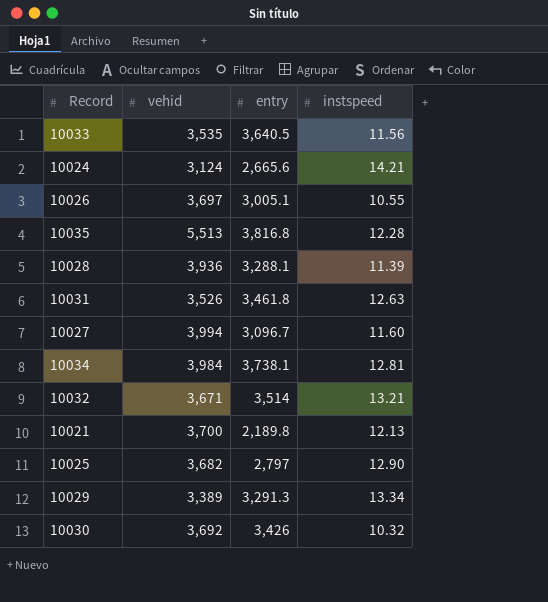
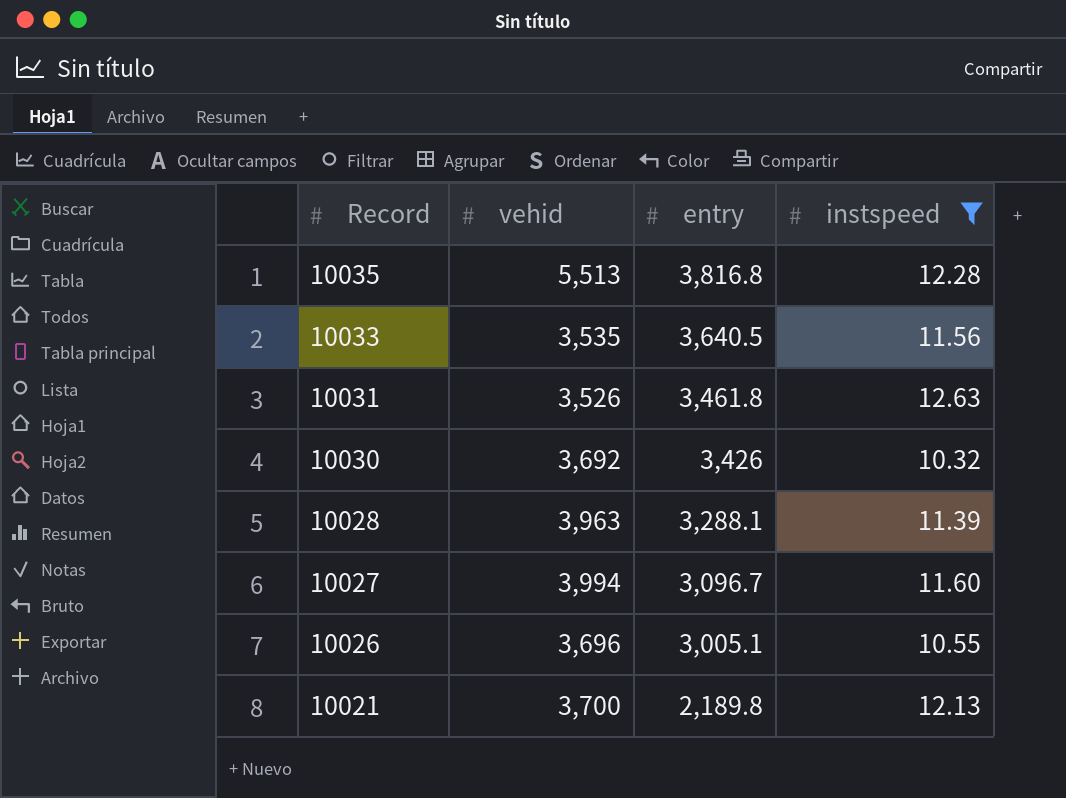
filter: none -> instspeed <= 12.63
row order: none -> Record descending
10028 | vehid: 3,936 -> 3,963
10026 | vehid: 3,697 -> 3,696

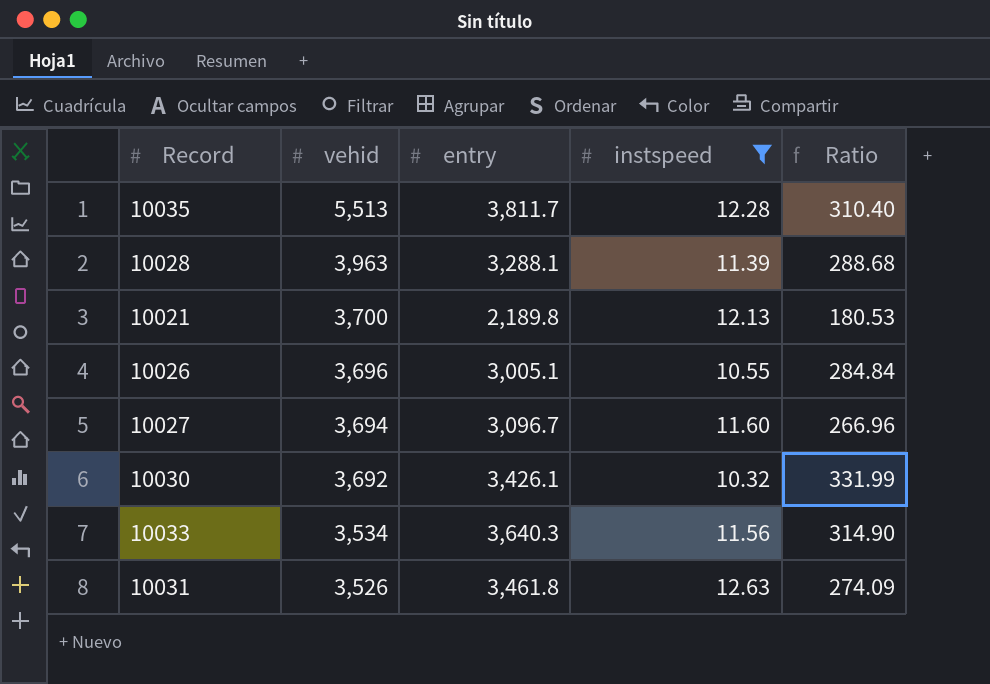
row order: Record descending -> vehid descending
column Ratio | formula: none -> [entry] / [instspeed]
10035 | entry: 3,816.8 -> 3,811.7
10027 | vehid: 3,994 -> 3,694
10030 | entry: 3,426 -> 3,426.1
10033 | vehid: 3,535 -> 3,534
10033 | entry: 3,640.5 -> 3,640.3

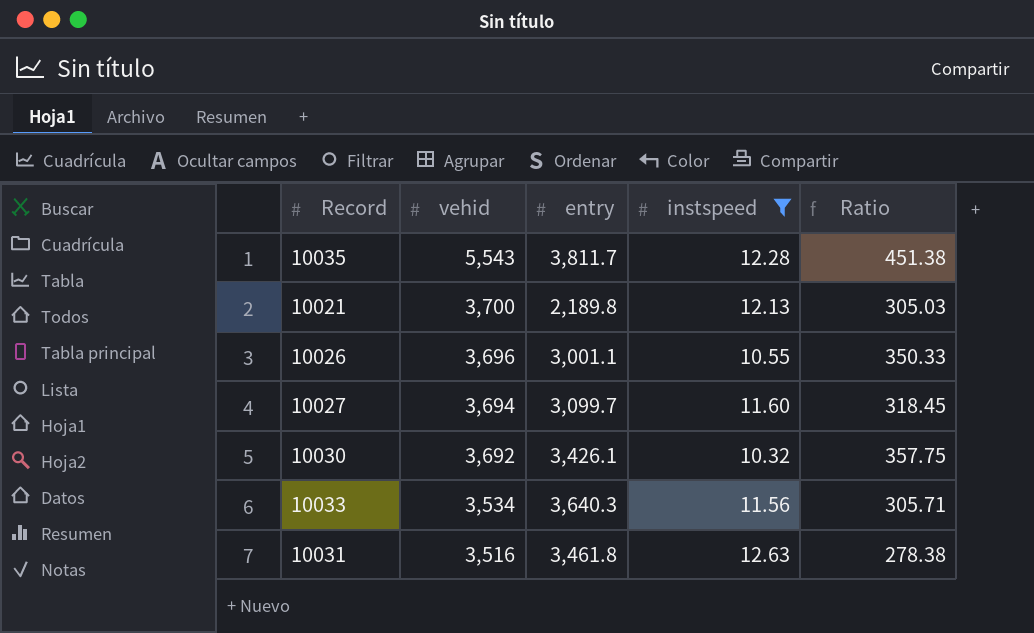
column Ratio | formula: [entry] / [instspeed] -> [vehid] / [instspeed]
row 10028: 3,963 | 3,288.1 | 11.39 | 288.68 -> none
10035 | vehid: 5,513 -> 5,543
10026 | entry: 3,005.1 -> 3,001.1
10027 | entry: 3,096.7 -> 3,099.7
10031 | vehid: 3,526 -> 3,516

